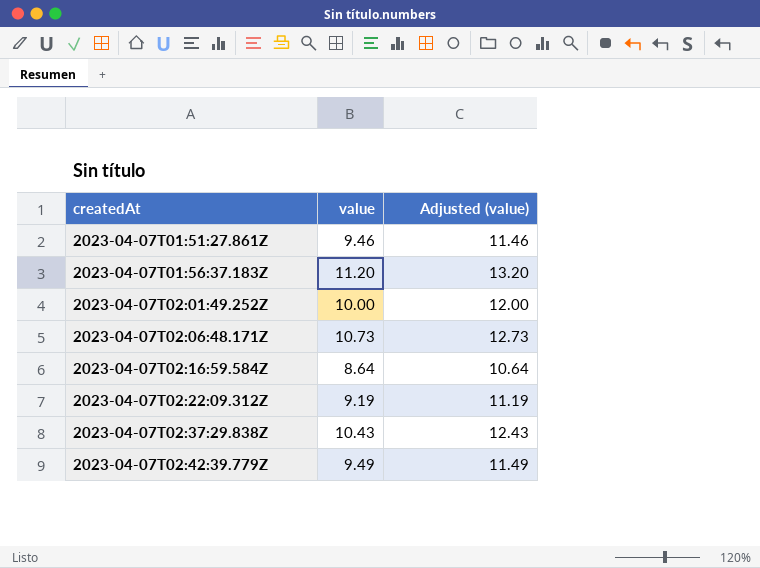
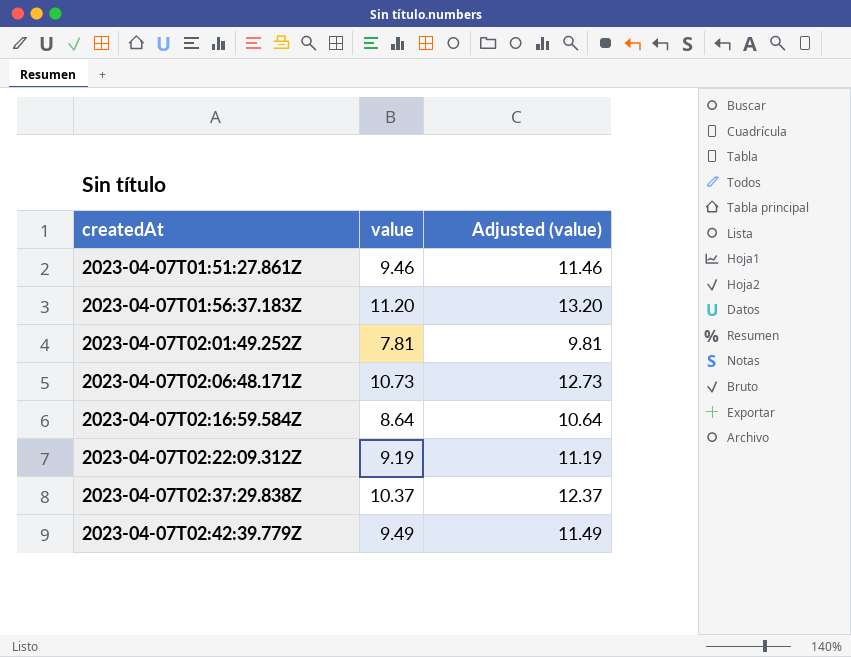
2023-04-07T02:01:49.252Z | value: 10.00 -> 7.81
2023-04-07T02:01:49.252Z | Adjusted (value): 12.00 -> 9.81
2023-04-07T02:37:29.838Z | value: 10.43 -> 10.37
2023-04-07T02:37:29.838Z | Adjusted (value): 12.43 -> 12.37

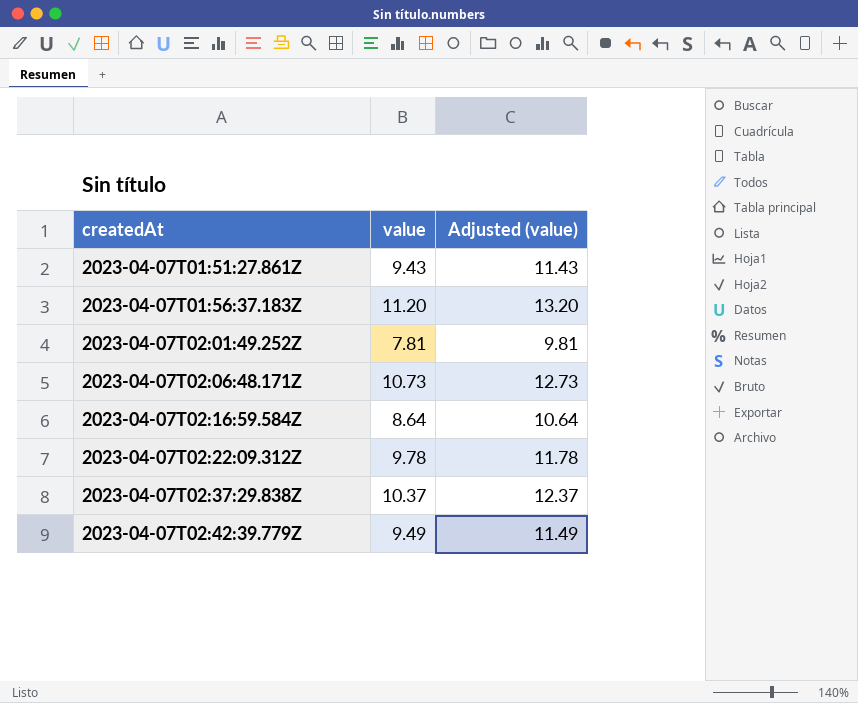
2023-04-07T01:51:27.861Z | value: 9.46 -> 9.43
2023-04-07T01:51:27.861Z | Adjusted (value): 11.46 -> 11.43
2023-04-07T02:22:09.312Z | value: 9.19 -> 9.78
2023-04-07T02:22:09.312Z | Adjusted (value): 11.19 -> 11.78

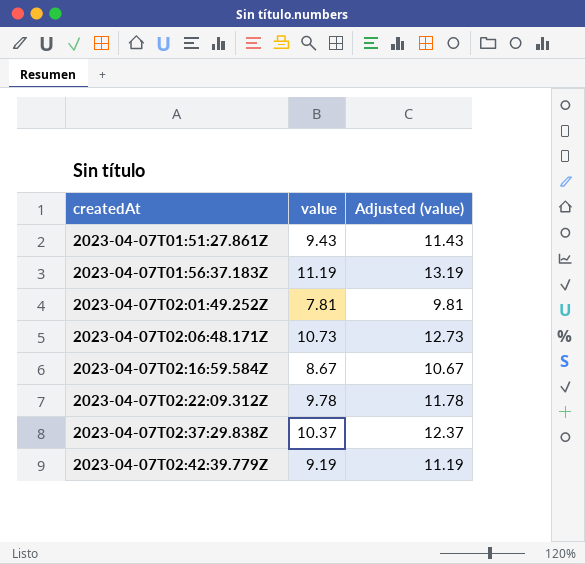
2023-04-07T01:56:37.183Z | value: 11.20 -> 11.19
2023-04-07T01:56:37.183Z | Adjusted (value): 13.20 -> 13.19
2023-04-07T02:16:59.584Z | value: 8.64 -> 8.67
2023-04-07T02:16:59.584Z | Adjusted (value): 10.64 -> 10.67
2023-04-07T02:42:39.779Z | value: 9.49 -> 9.19
2023-04-07T02:42:39.779Z | Adjusted (value): 11.49 -> 11.19

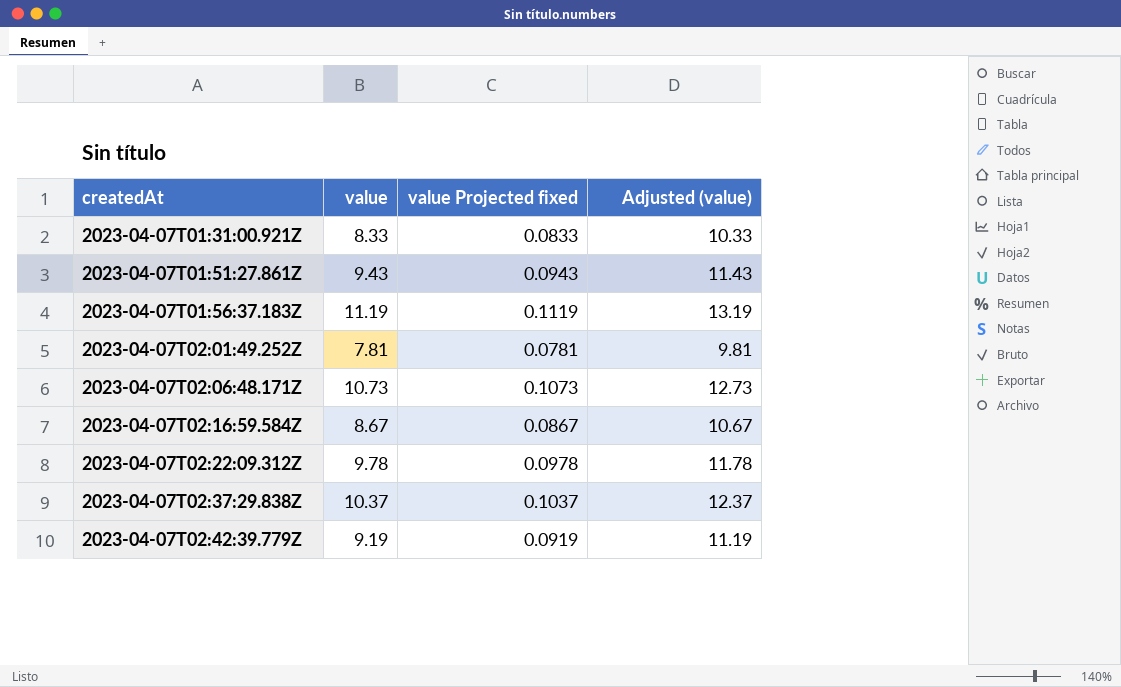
column value Projected fixed | formula: none -> [value] * 0.01
row 2023-04-07T01:31:00.921Z: none -> 8.33 | 0.0833 | 10.33

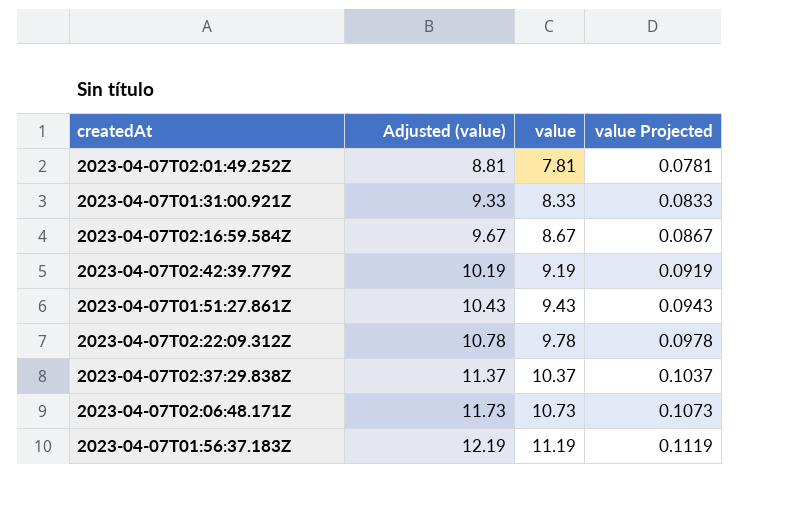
row order: createdAt ascending -> Adjusted (value) ascending
column Adjusted (value) | formula: [value] + 2 -> [value] + 1
column Adjusted (value) | position: 4 -> 2
column name: value Projected fixed -> value Projected

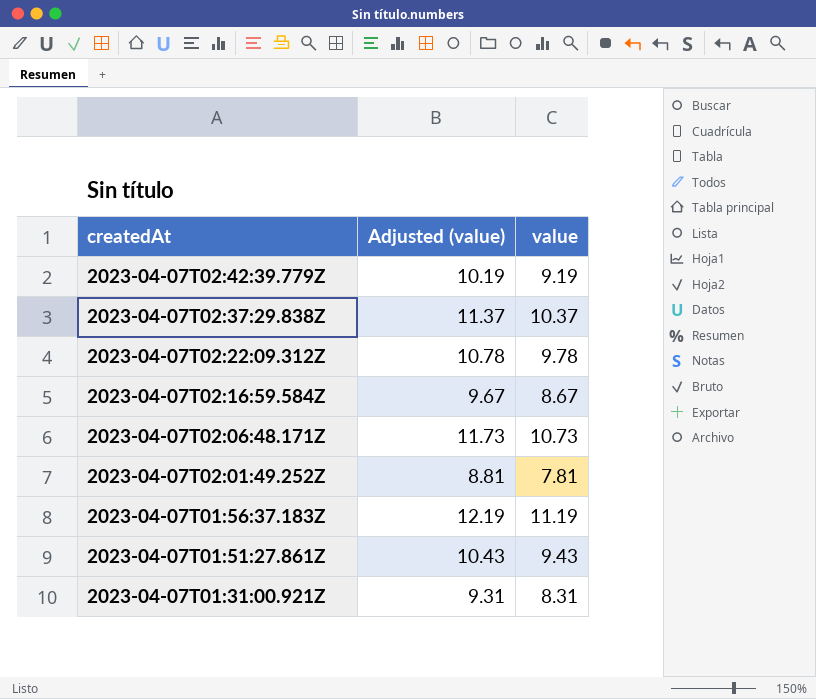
row order: Adjusted (value) ascending -> createdAt descending
column value Projected | formula: [value] * 0.01 -> none
2023-04-07T01:31:00.921Z | Adjusted (value): 9.33 -> 9.31
2023-04-07T01:31:00.921Z | value: 8.33 -> 8.31

